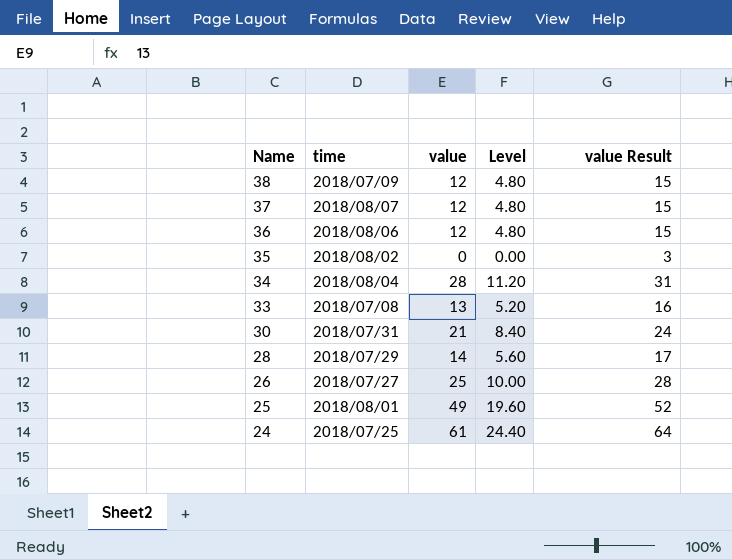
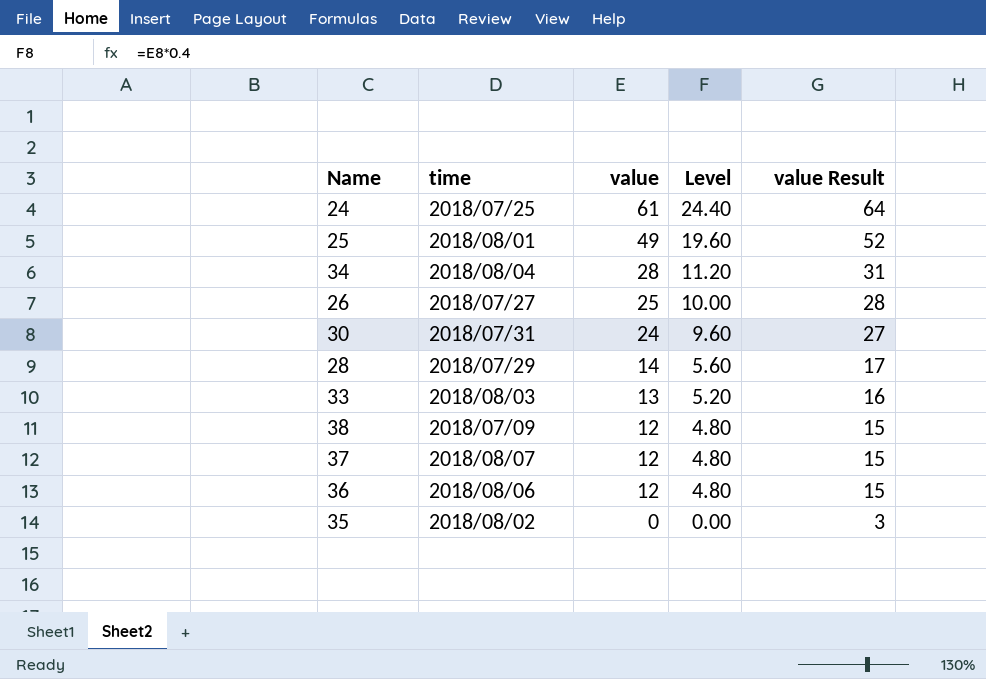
row order: Name descending -> value descending
30 | value: 21 -> 24
30 | Level: 8.40 -> 9.60
30 | value Result: 24 -> 27
33 | time: 2018/07/08 -> 2018/08/03

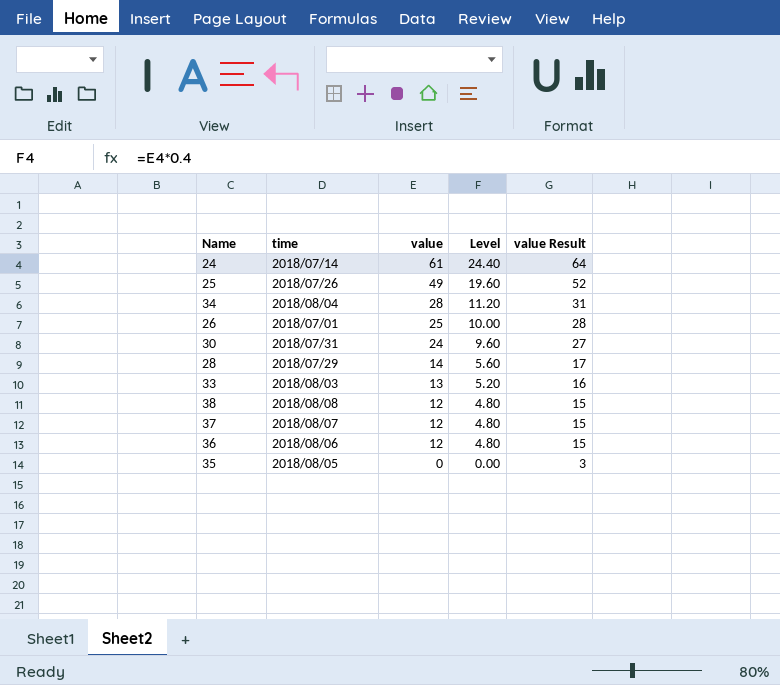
24 | time: 2018/07/25 -> 2018/07/14
25 | time: 2018/08/01 -> 2018/07/26
26 | time: 2018/07/27 -> 2018/07/01
38 | time: 2018/07/09 -> 2018/08/08
35 | time: 2018/08/02 -> 2018/08/05

